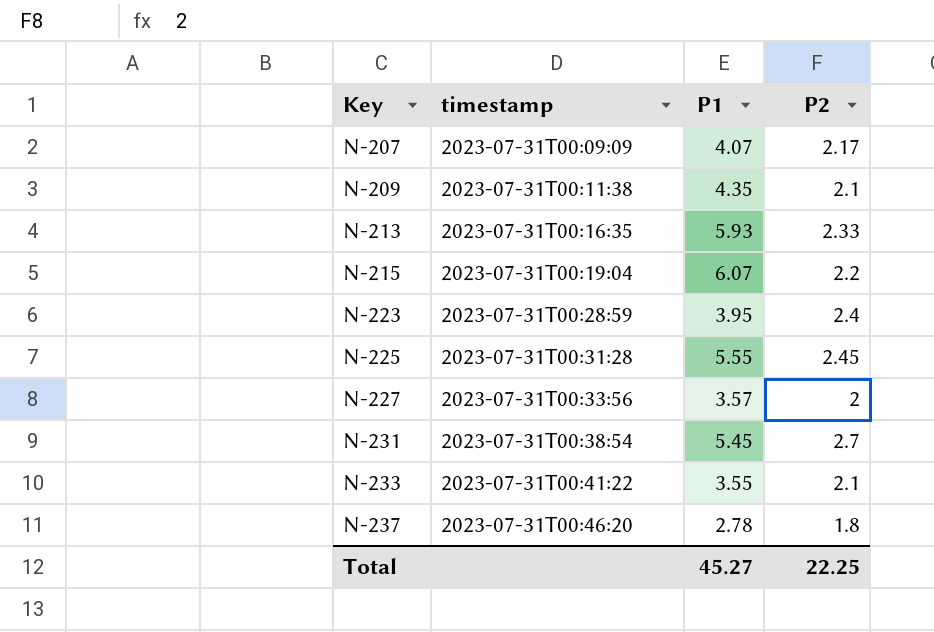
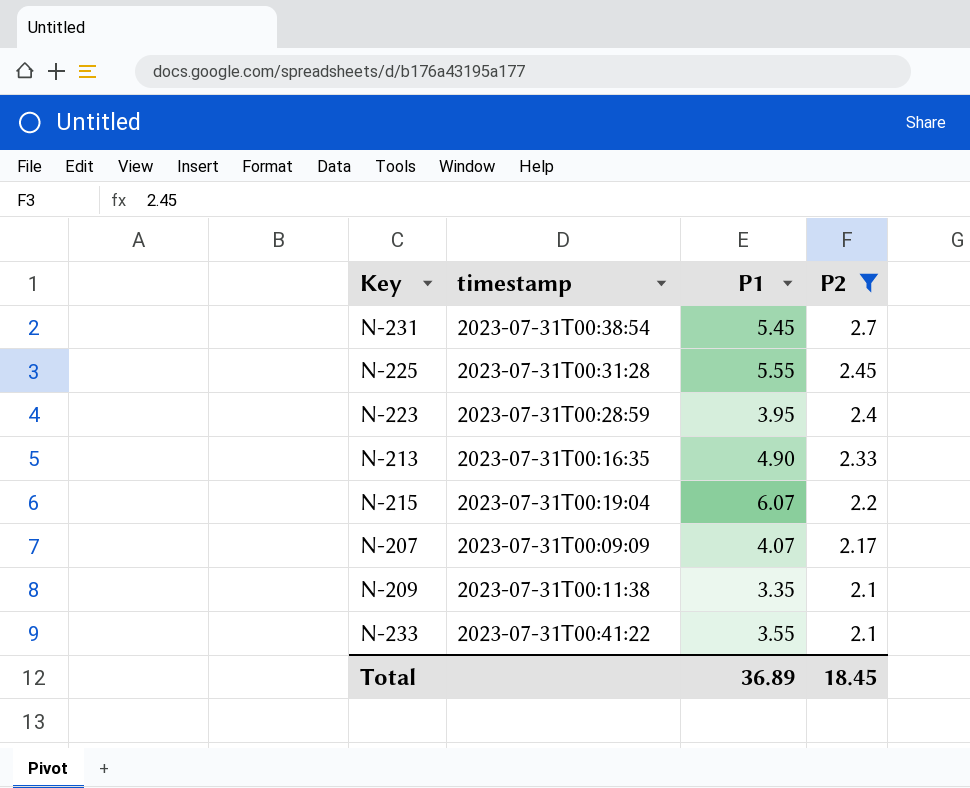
filter: none -> P2 >= 2.1
row order: Key ascending -> P2 descending
N-213 | P1: 5.93 -> 4.90
N-209 | P1: 4.35 -> 3.35
Total | P1: 45.27 -> 36.89
Total | P2: 22.25 -> 18.45

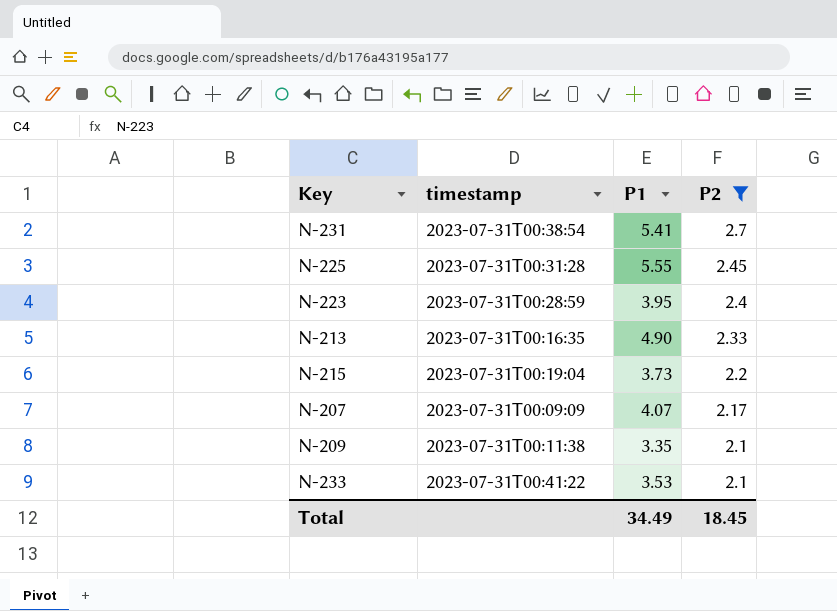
N-231 | P1: 5.45 -> 5.41
N-215 | P1: 6.07 -> 3.73
N-233 | P1: 3.55 -> 3.53
Total | P1: 36.89 -> 34.49

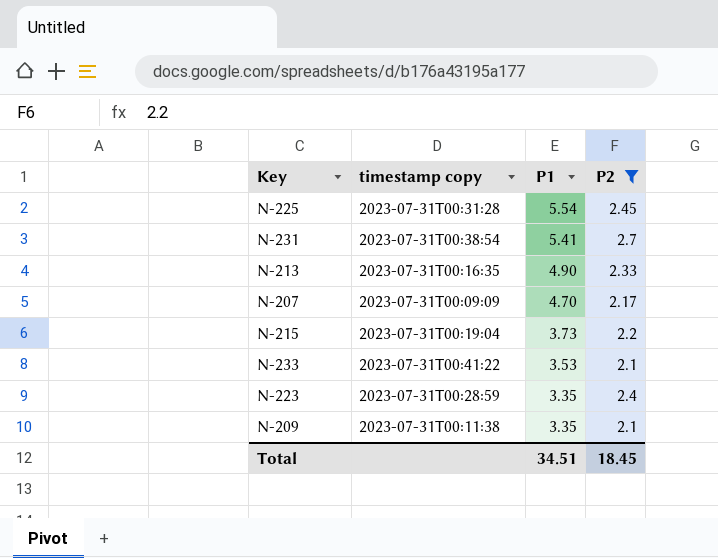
row order: P2 descending -> P1 descending
column name: timestamp -> timestamp copy
N-225 | P1: 5.55 -> 5.54
N-207 | P1: 4.07 -> 4.70
N-223 | P1: 3.95 -> 3.35
Total | P1: 34.49 -> 34.51

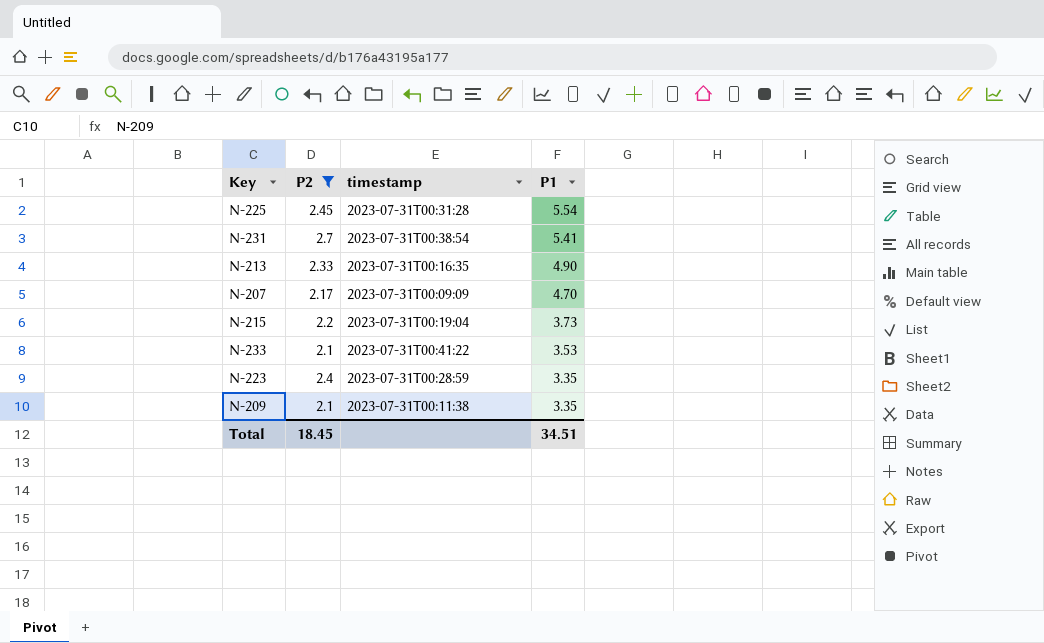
column P2 | position: 4 -> 2
column name: timestamp copy -> timestamp

